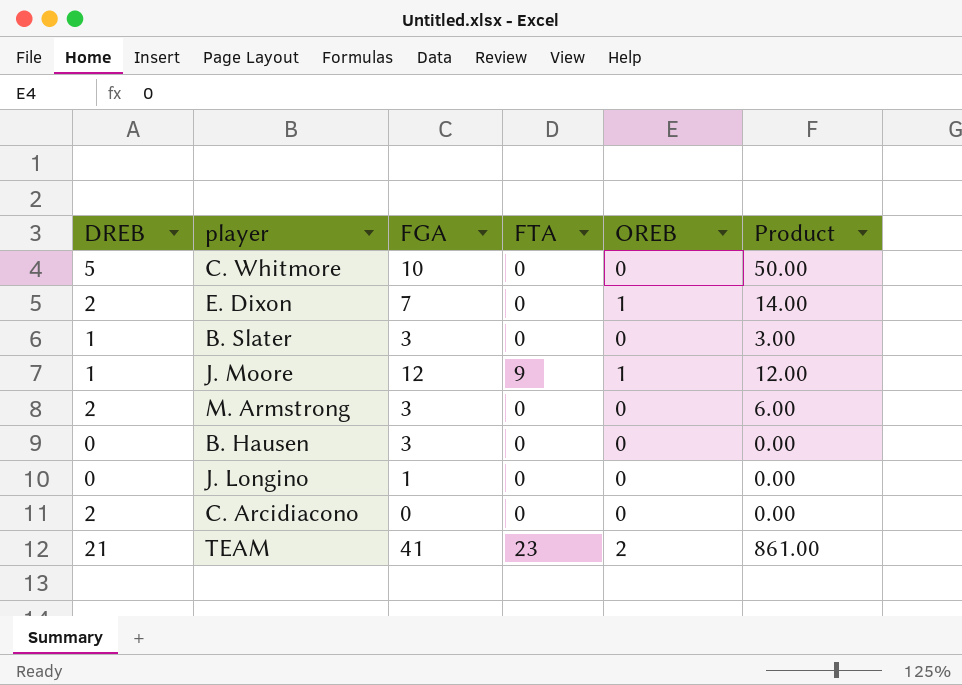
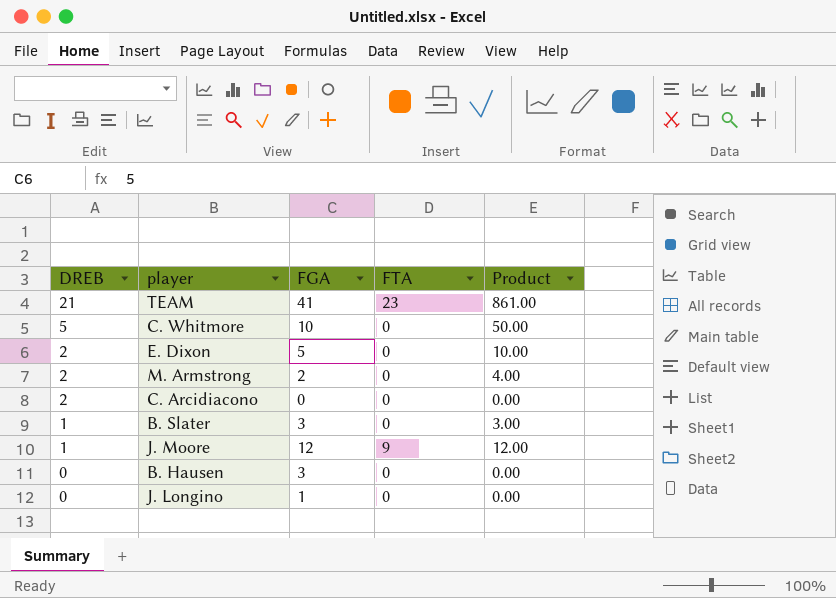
row order: none -> DREB descending
column OREB | position: 5 -> none
E. Dixon | FGA: 7 -> 5
E. Dixon | Product: 14.00 -> 10.00
M. Armstrong | FGA: 3 -> 2
M. Armstrong | Product: 6.00 -> 4.00

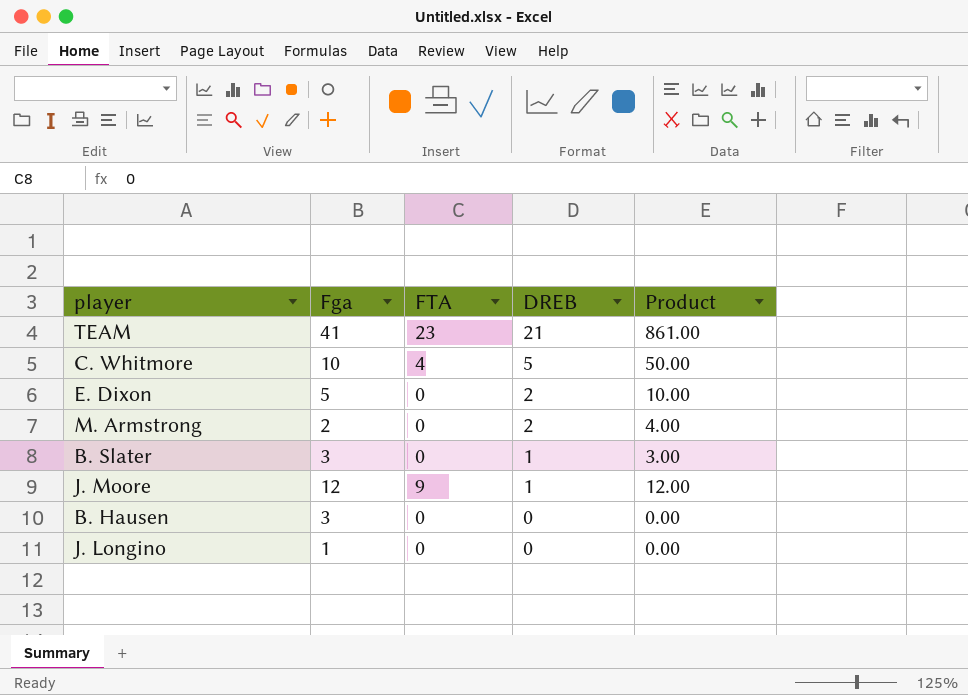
column name: FGA -> Fga
column DREB | position: 1 -> 4
row C. Arcidiacono: 2 | 0 | 0 | 0.00 -> none
C. Whitmore | FTA: 0 -> 4

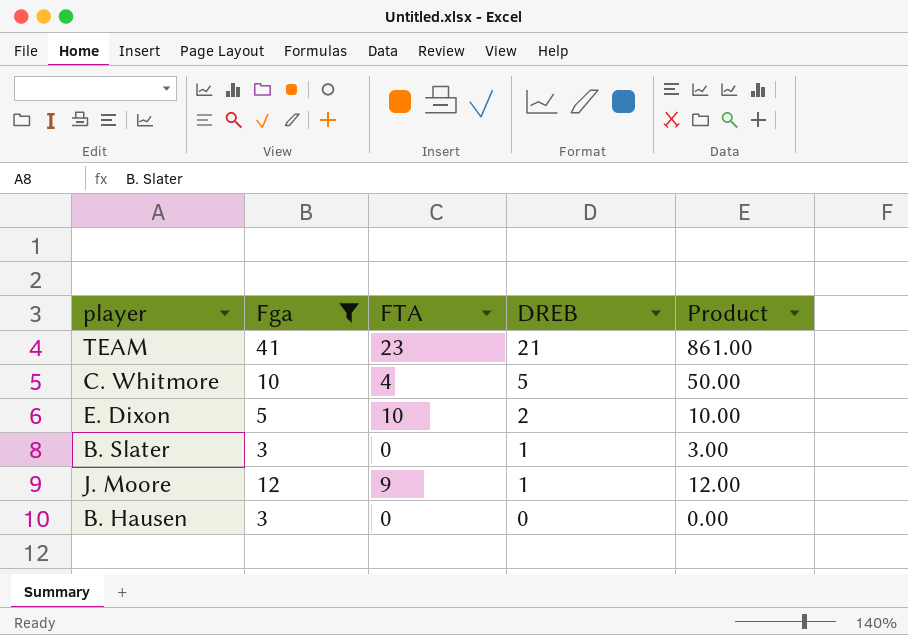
filter: none -> Fga >= 3
E. Dixon | FTA: 0 -> 10

